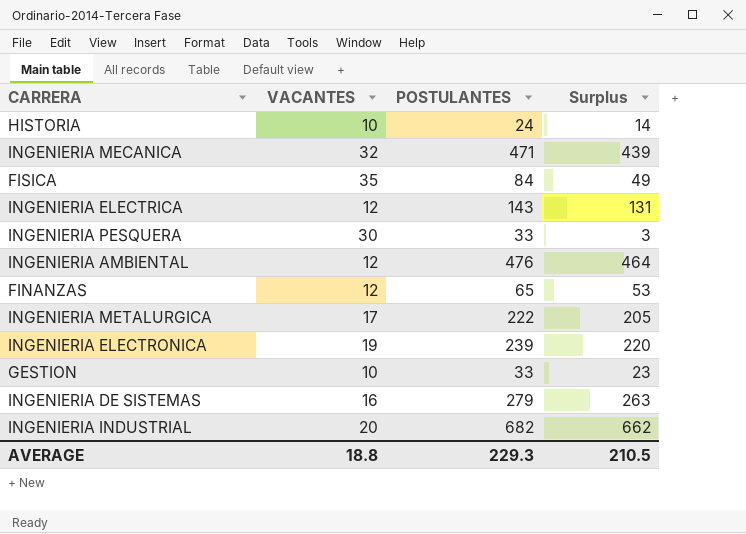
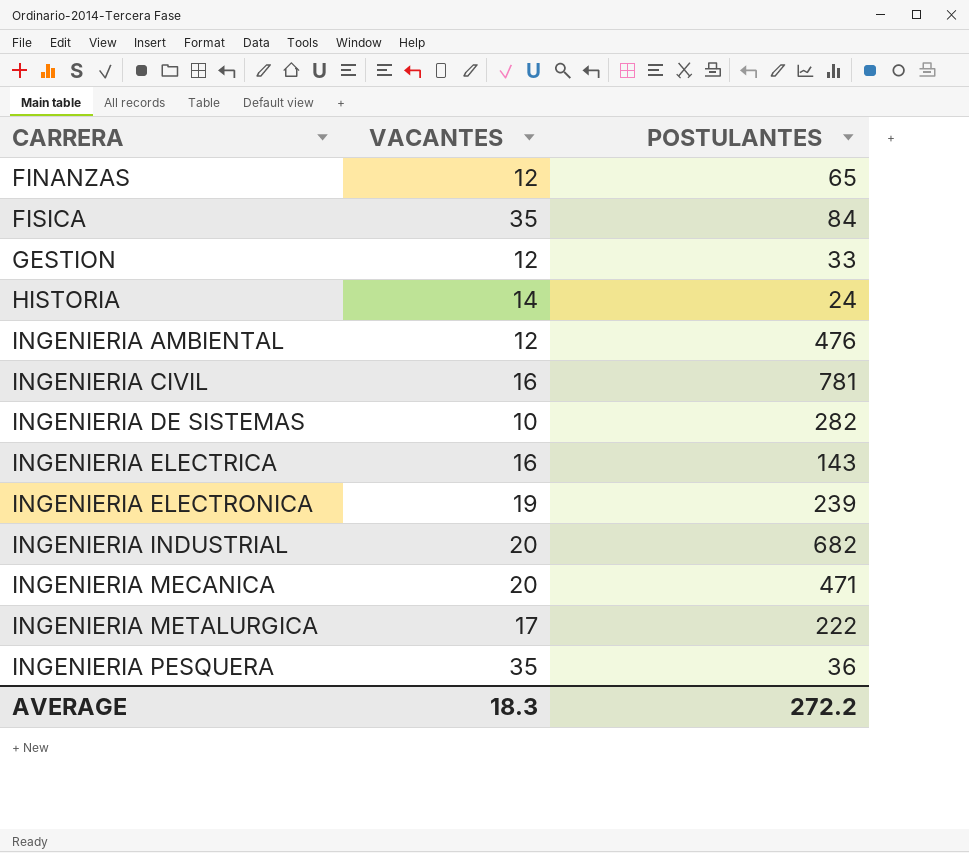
row order: none -> CARRERA ascending
column Surplus | formula: [POSTULANTES] - [VACANTES] -> none
GESTION | VACANTES: 10 -> 12
HISTORIA | VACANTES: 10 -> 14
row INGENIERIA CIVIL: none -> 16 | 781
INGENIERIA DE SISTEMAS | VACANTES: 16 -> 10
INGENIERIA DE SISTEMAS | POSTULANTES: 279 -> 282
INGENIERIA ELECTRICA | VACANTES: 12 -> 16
INGENIERIA MECANICA | VACANTES: 32 -> 20
INGENIERIA PESQUERA | VACANTES: 30 -> 35
INGENIERIA PESQUERA | POSTULANTES: 33 -> 36
AVERAGE | VACANTES: 18.8 -> 18.3
AVERAGE | POSTULANTES: 229.3 -> 272.2

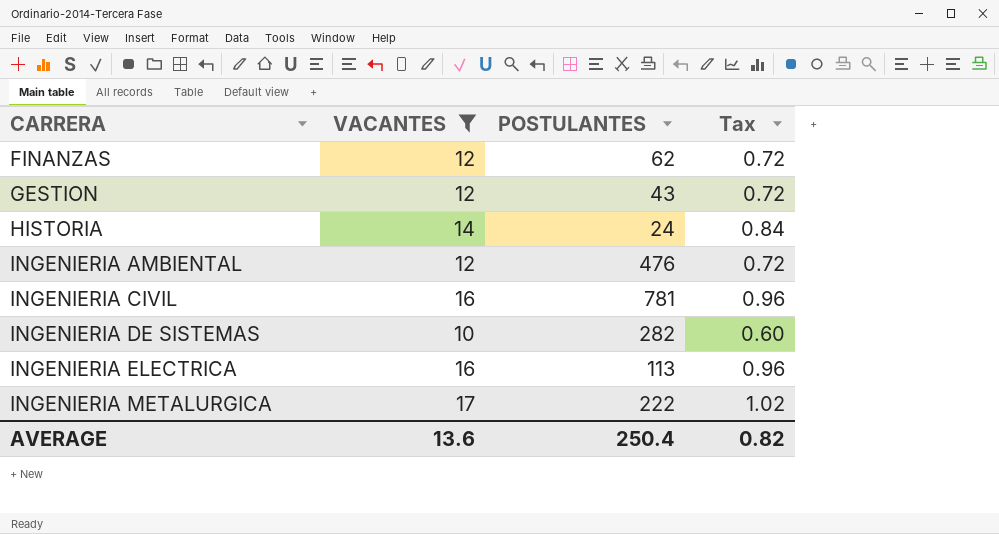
filter: none -> VACANTES <= 17
column Tax | formula: none -> [VACANTES] * 0.06
FINANZAS | POSTULANTES: 65 -> 62
GESTION | POSTULANTES: 33 -> 43
INGENIERIA ELECTRICA | POSTULANTES: 143 -> 113
AVERAGE | VACANTES: 18.3 -> 13.6
AVERAGE | POSTULANTES: 272.2 -> 250.4

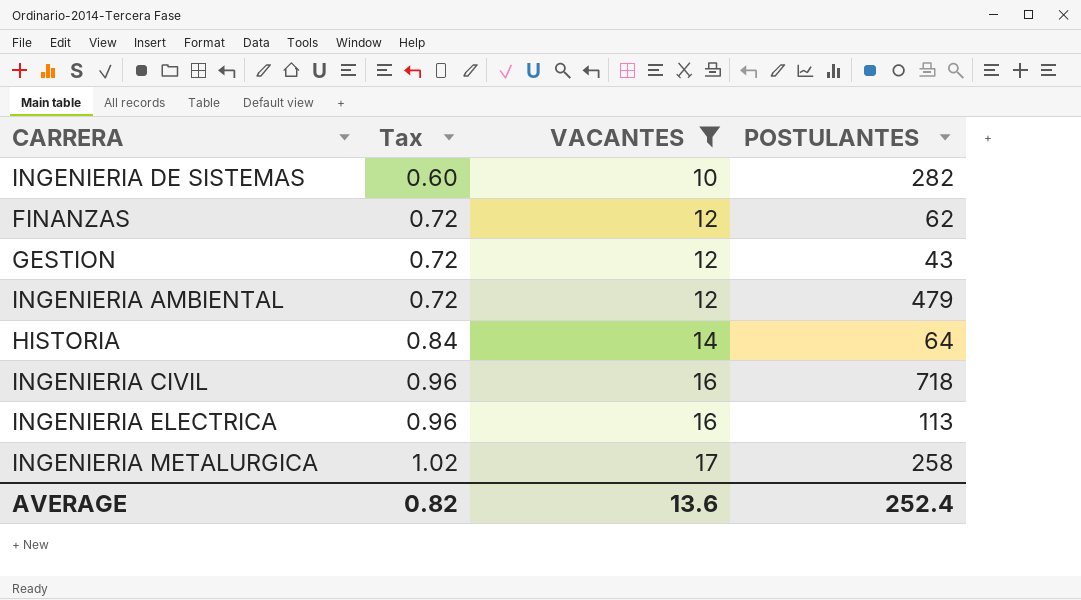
row order: CARRERA ascending -> Tax ascending
column Tax | position: 4 -> 2
INGENIERIA AMBIENTAL | POSTULANTES: 476 -> 479
HISTORIA | POSTULANTES: 24 -> 64
INGENIERIA CIVIL | POSTULANTES: 781 -> 718
INGENIERIA METALURGICA | POSTULANTES: 222 -> 258
AVERAGE | POSTULANTES: 250.4 -> 252.4

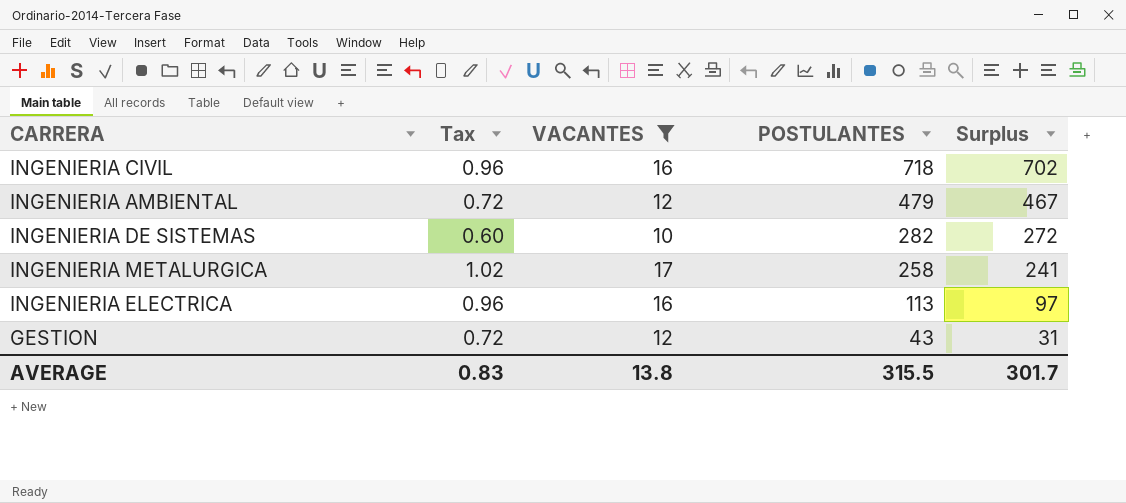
row order: Tax ascending -> POSTULANTES descending
column Surplus | formula: none -> [POSTULANTES] - [VACANTES]
row FINANZAS: 0.72 | 12 | 62 -> none
row HISTORIA: 0.84 | 14 | 64 -> none
AVERAGE | Tax: 0.82 -> 0.83
AVERAGE | VACANTES: 13.6 -> 13.8
AVERAGE | POSTULANTES: 252.4 -> 315.5

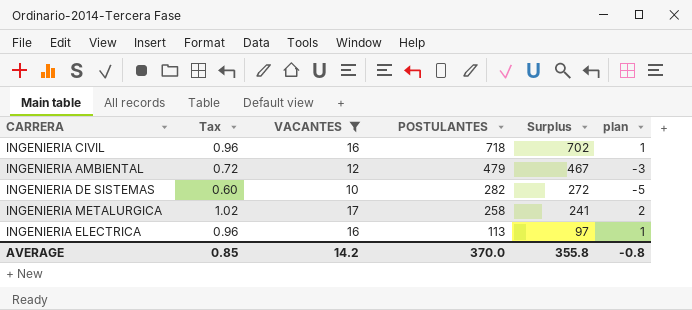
column plan | formula: none -> [VACANTES] - 15
row GESTION: 0.72 | 12 | 43 | 31 -> none
AVERAGE | Tax: 0.83 -> 0.85
AVERAGE | VACANTES: 13.8 -> 14.2
AVERAGE | POSTULANTES: 315.5 -> 370.0
AVERAGE | Surplus: 301.7 -> 355.8

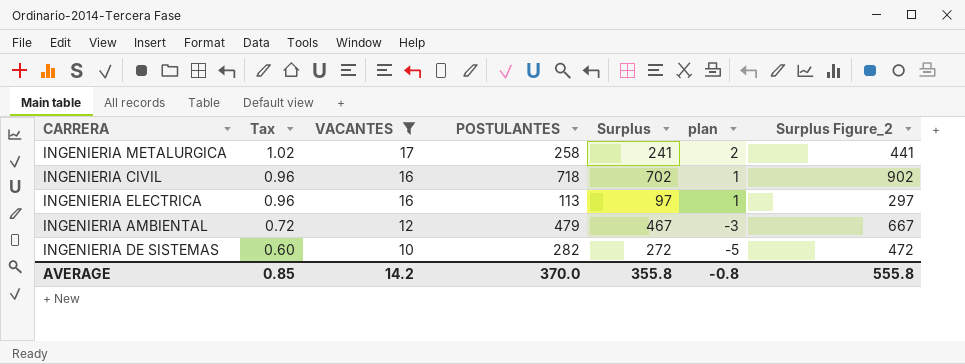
row order: POSTULANTES descending -> Tax descending
column Surplus Figure_2 | formula: none -> [Surplus] + 200

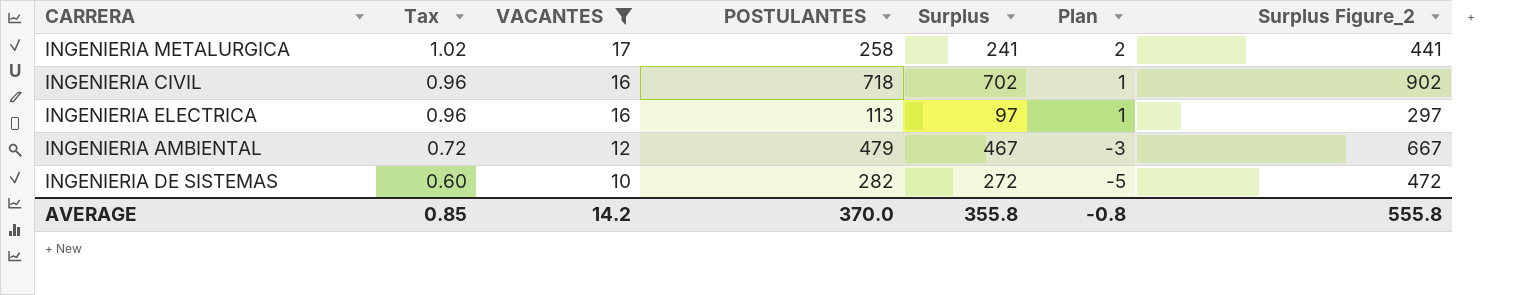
column name: plan -> Plan

